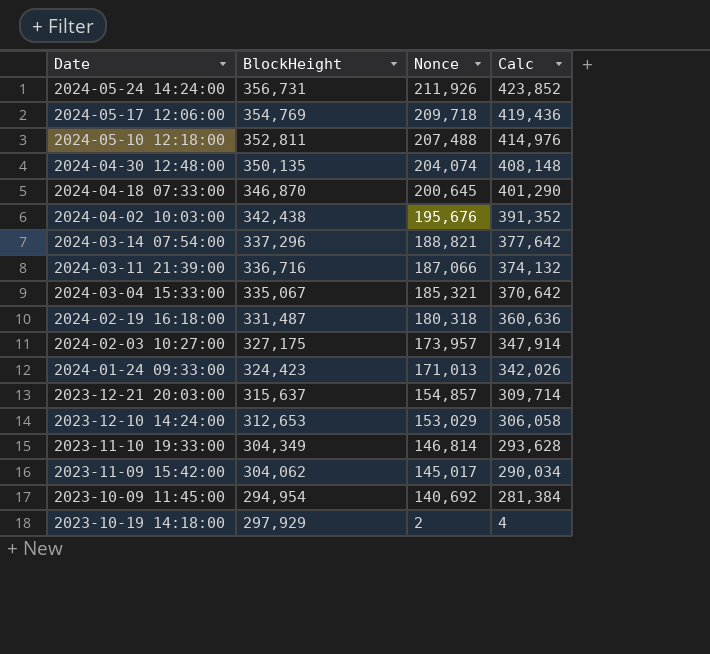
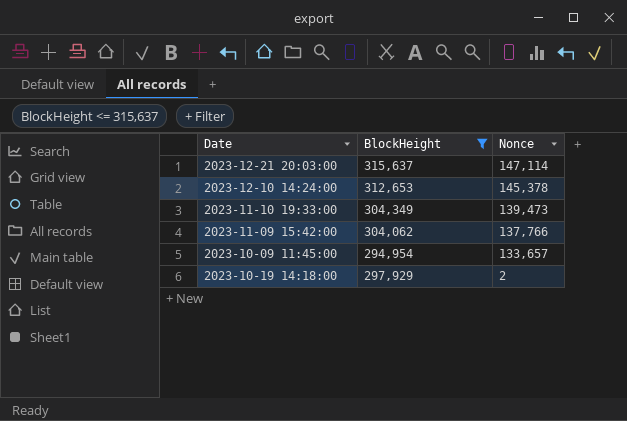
filter: none -> BlockHeight <= 315,637
column Calc | formula: [Nonce] * 2 -> none
2023-12-21 20:03:00 | Nonce: 154,857 -> 147,114
2023-12-10 14:24:00 | Nonce: 153,029 -> 145,378
2023-11-10 19:33:00 | Nonce: 146,814 -> 139,473
2023-11-09 15:42:00 | Nonce: 145,017 -> 137,766
2023-10-09 11:45:00 | Nonce: 140,692 -> 133,657

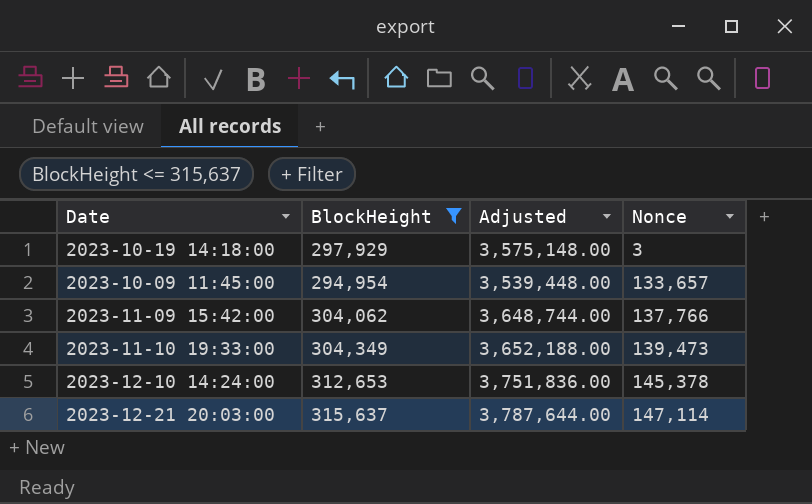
row order: Nonce descending -> Nonce ascending
column Adjusted | formula: none -> [BlockHeight] * 12
2023-10-19 14:18:00 | Nonce: 2 -> 3

